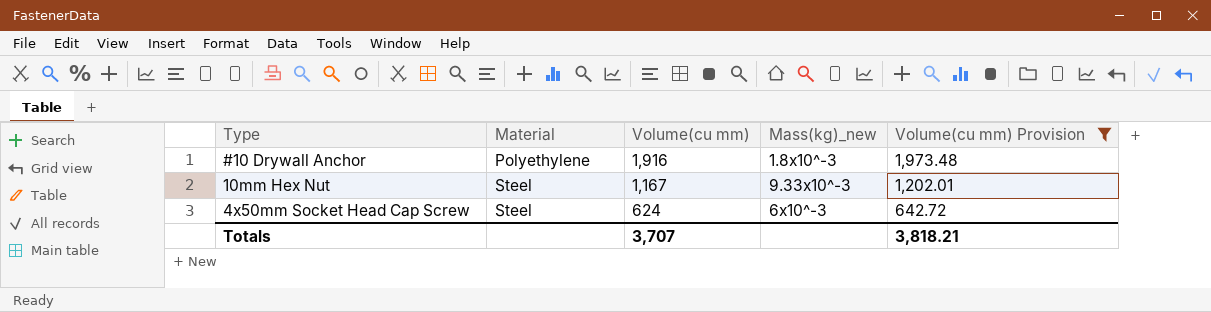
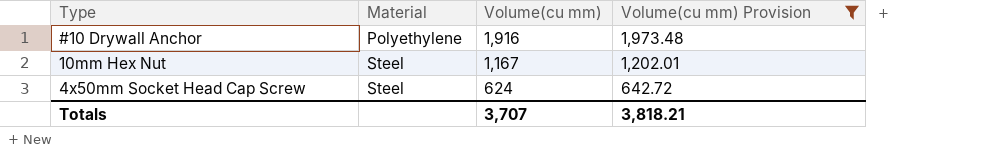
column Mass(kg)_new | position: 4 -> none

